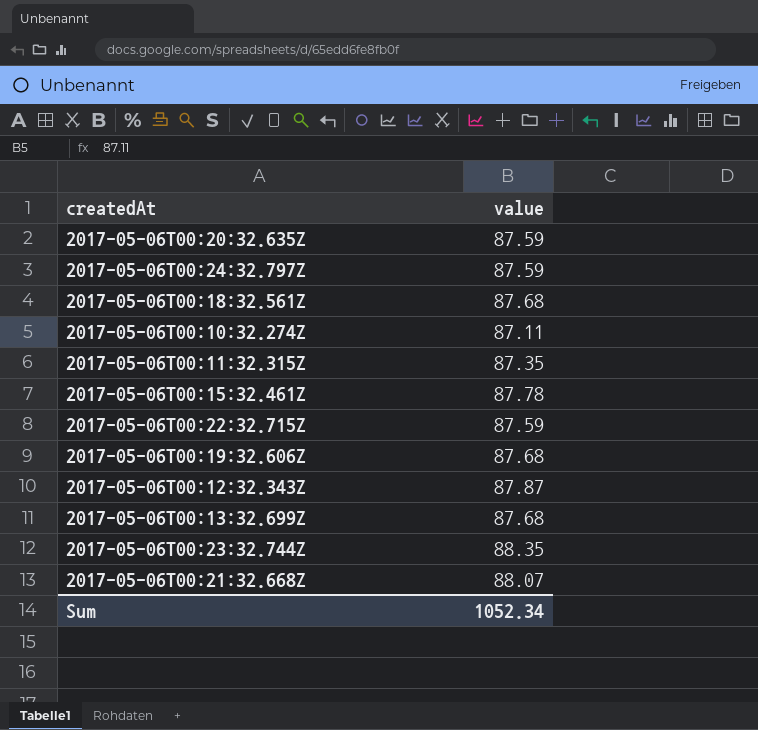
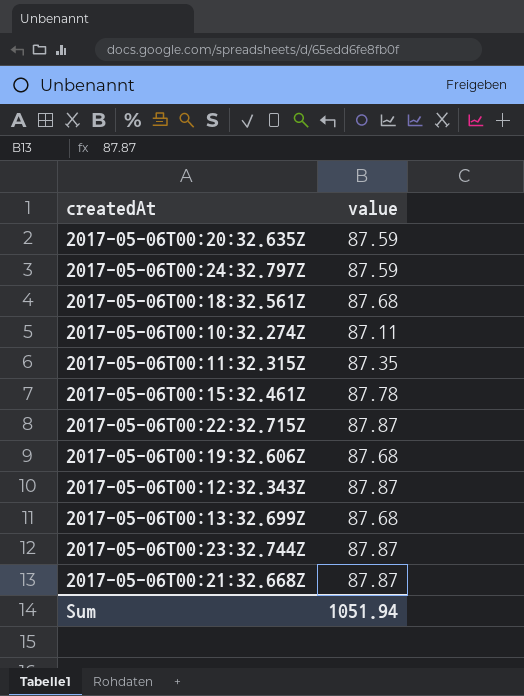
2017-05-06T00:22:32.715Z | value: 87.59 -> 87.87
2017-05-06T00:23:32.744Z | value: 88.35 -> 87.87
2017-05-06T00:21:32.668Z | value: 88.07 -> 87.87
Sum | value: 1052.34 -> 1051.94

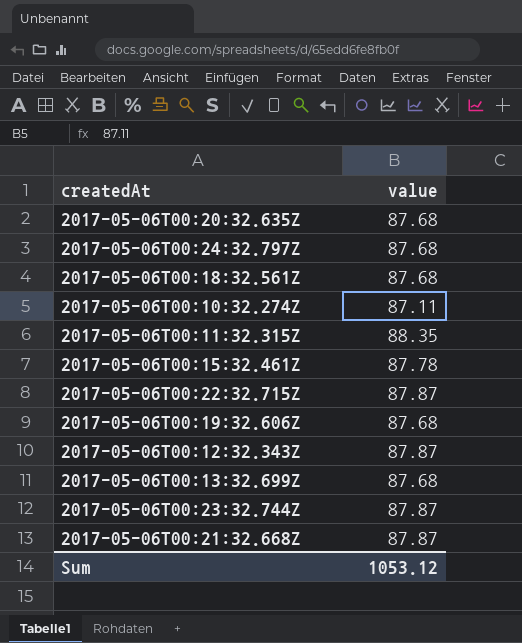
2017-05-06T00:20:32.635Z | value: 87.59 -> 87.68
2017-05-06T00:24:32.797Z | value: 87.59 -> 87.68
2017-05-06T00:11:32.315Z | value: 87.35 -> 88.35
Sum | value: 1051.94 -> 1053.12

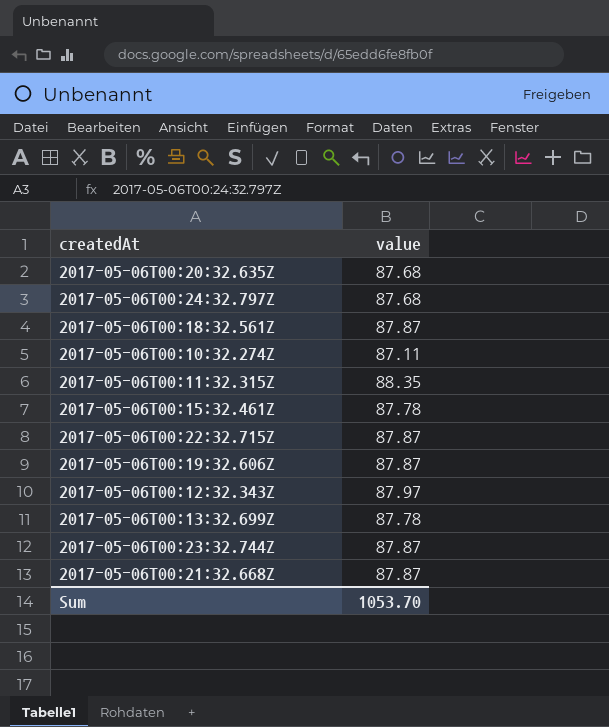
2017-05-06T00:18:32.561Z | value: 87.68 -> 87.87
2017-05-06T00:19:32.606Z | value: 87.68 -> 87.87
2017-05-06T00:12:32.343Z | value: 87.87 -> 87.97
2017-05-06T00:13:32.699Z | value: 87.68 -> 87.78
Sum | value: 1053.12 -> 1053.70

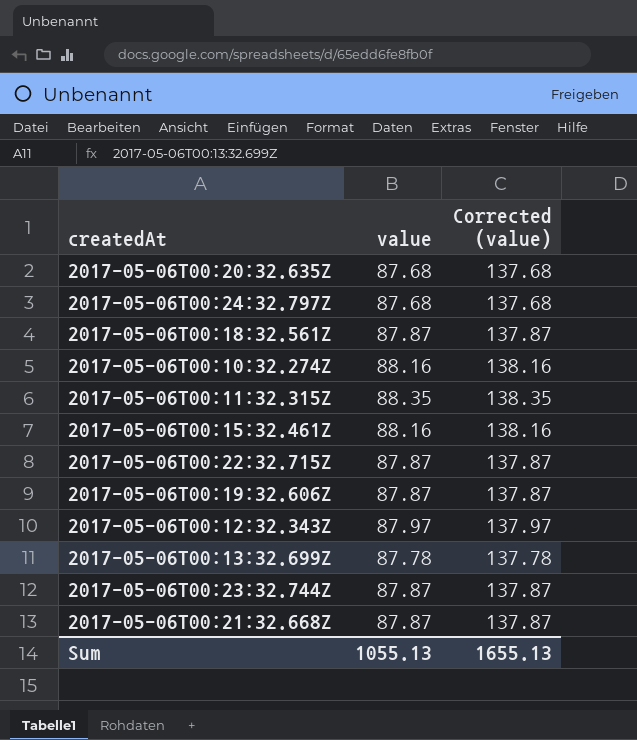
column Corrected (value) | formula: none -> [value] + 50
2017-05-06T00:10:32.274Z | value: 87.11 -> 88.16
2017-05-06T00:15:32.461Z | value: 87.78 -> 88.16
Sum | value: 1053.70 -> 1055.13

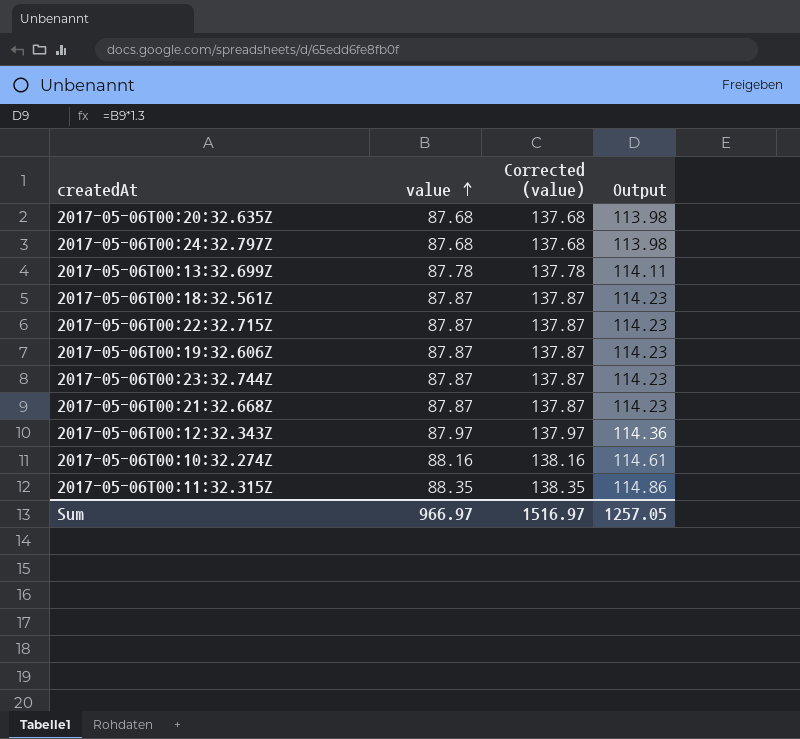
row order: none -> value ascending
column Output | formula: none -> [value] * 1.3
row 2017-05-06T00:15:32.461Z: 88.16 | 138.16 -> none
Sum | value: 1055.13 -> 966.97
Sum | Corrected (value): 1655.13 -> 1516.97

